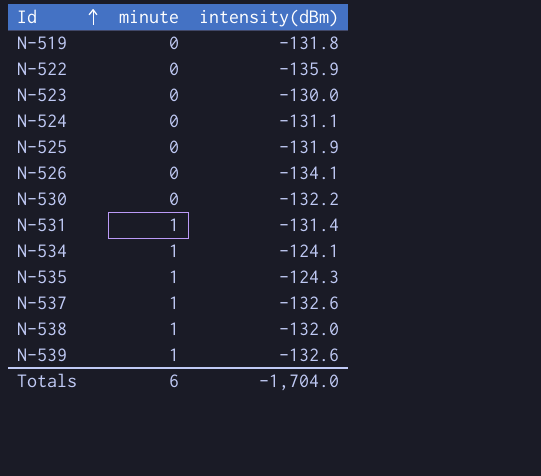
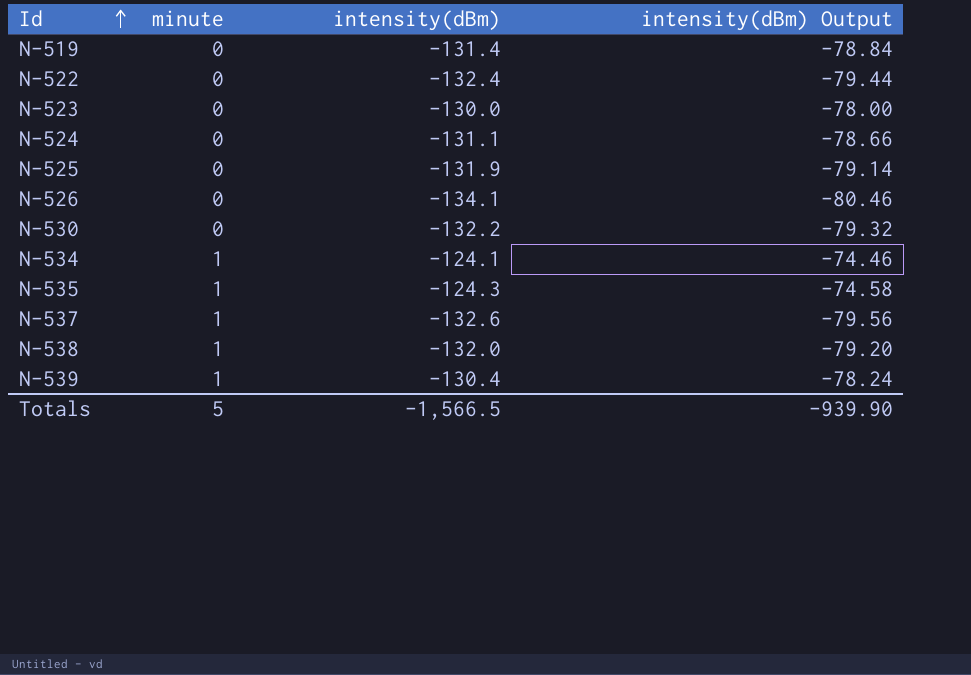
column intensity(dBm) Output | formula: none -> [intensity(dBm)] * 0.6
row N-531: 1 | -131.4 -> none
N-519 | intensity(dBm): -131.8 -> -131.4
N-522 | intensity(dBm): -135.9 -> -132.4
N-539 | intensity(dBm): -132.6 -> -130.4
Totals | minute: 6 -> 5
Totals | intensity(dBm): -1,704.0 -> -1,566.5

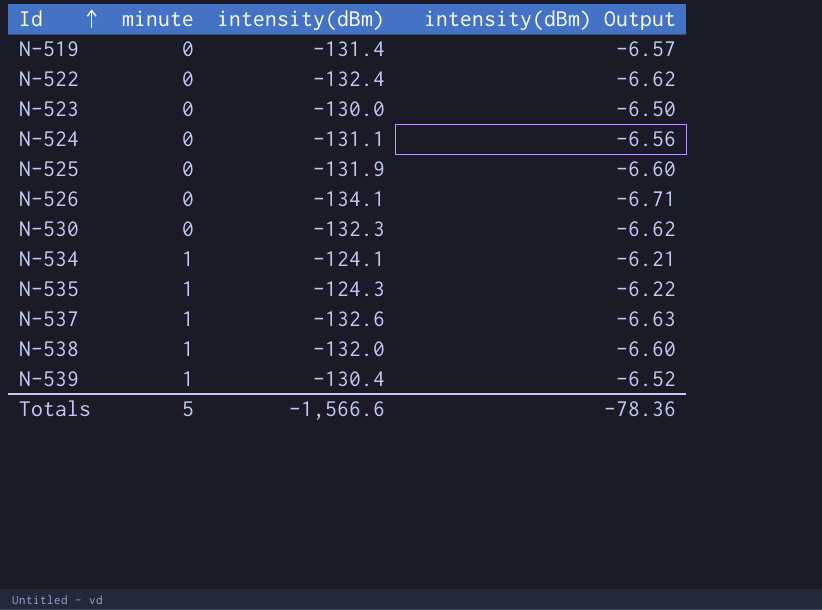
column intensity(dBm) Output | formula: [intensity(dBm)] * 0.6 -> [intensity(dBm)] * 0.05
N-530 | intensity(dBm): -132.2 -> -132.3
Totals | intensity(dBm): -1,566.5 -> -1,566.6
Totals | intensity(dBm) Output: -939.90 -> -78.36

